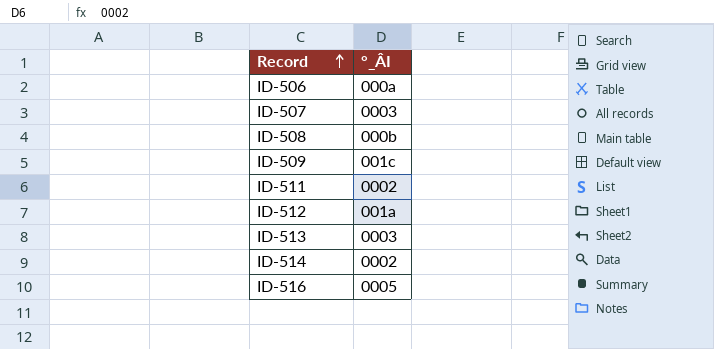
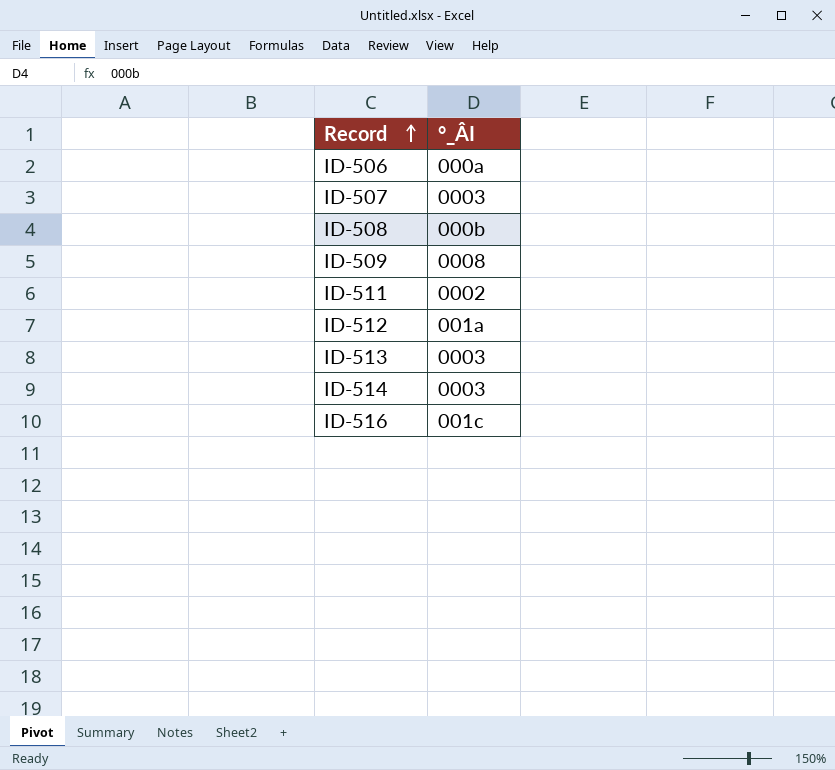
ID-509 | °_ÂI: 001c -> 0008
ID-514 | °_ÂI: 0002 -> 0003
ID-516 | °_ÂI: 0005 -> 001c

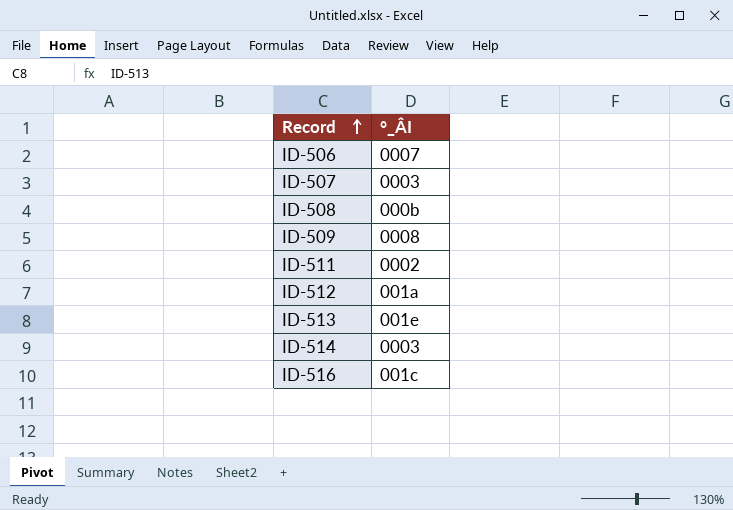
ID-506 | °_ÂI: 000a -> 0007
ID-513 | °_ÂI: 0003 -> 001e

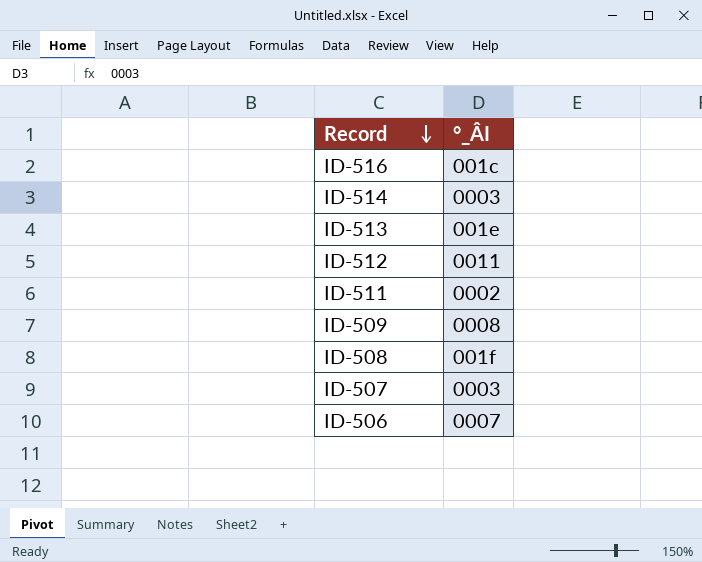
row order: Record ascending -> Record descending
ID-512 | °_ÂI: 001a -> 0011
ID-508 | °_ÂI: 000b -> 001f

